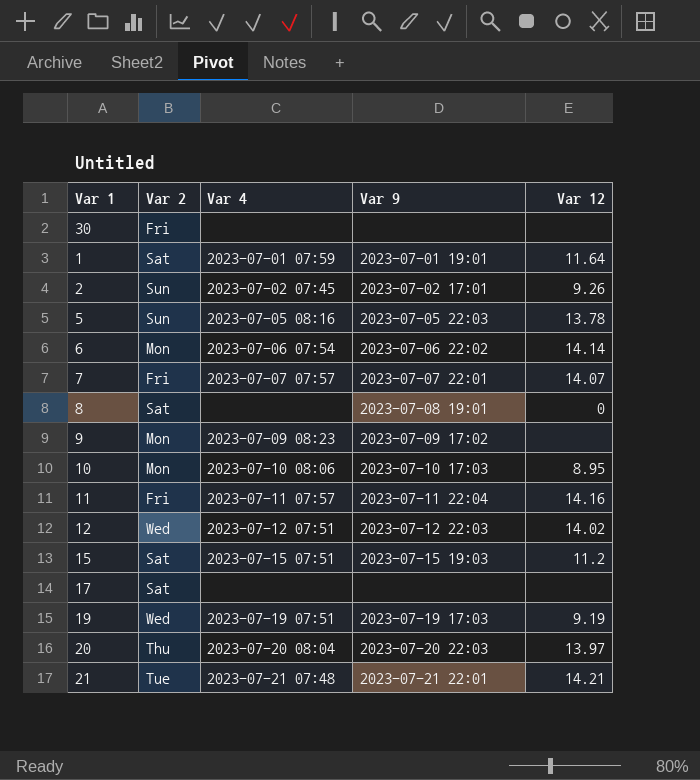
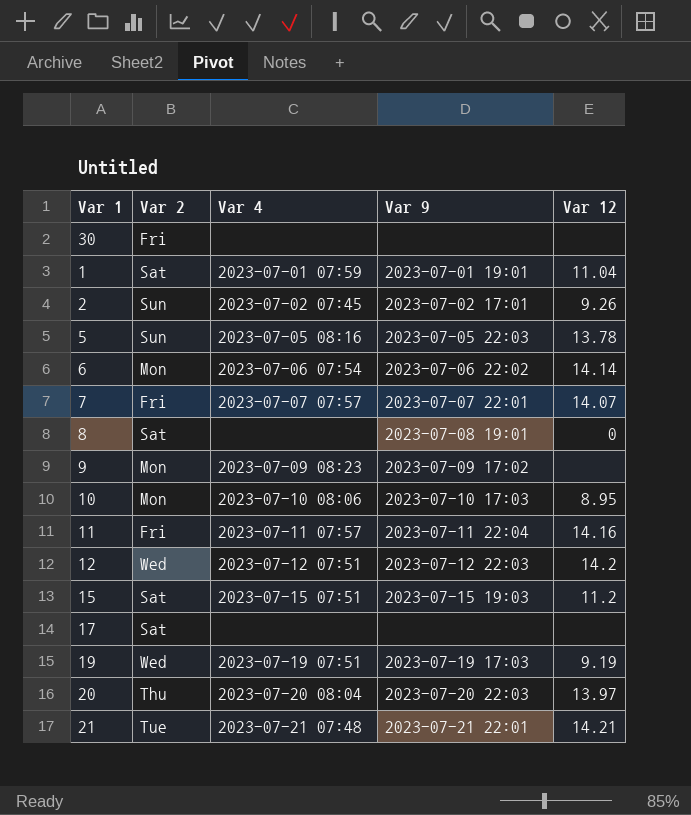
1 | Var 12: 11.64 -> 11.04
12 | Var 12: 14.02 -> 14.2

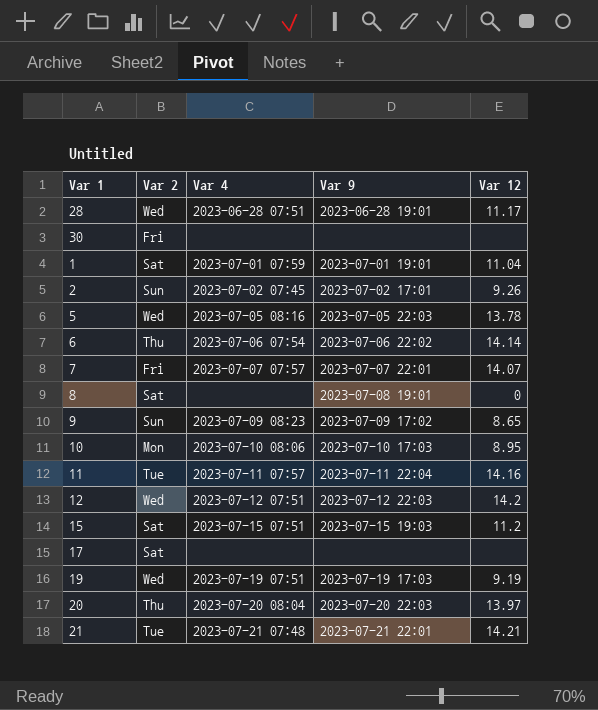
row 28: none -> Wed | 2023-06-28 07:51 | 2023-06-28 19:01 | 11.17
5 | Var 2: Sun -> Wed
6 | Var 2: Mon -> Thu
9 | Var 2: Mon -> Sun
9 | Var 12: none -> 8.65
11 | Var 2: Fri -> Tue

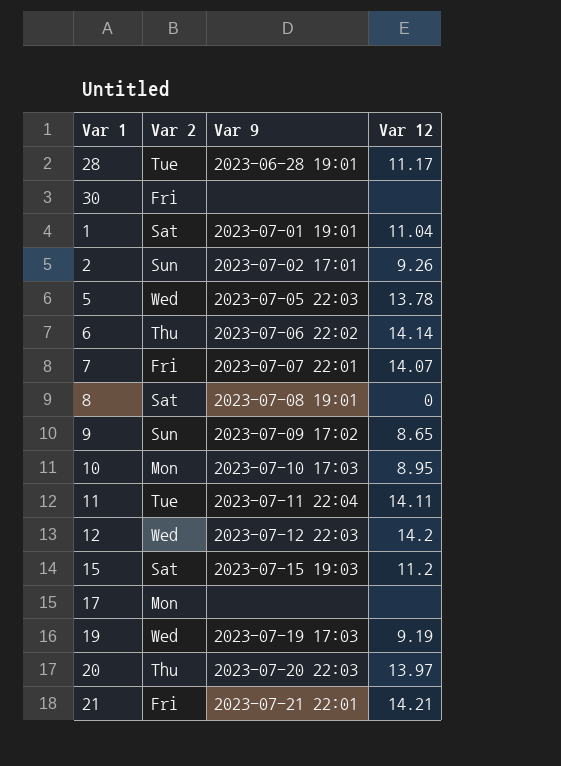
column Var 4 | position: 3 -> none
28 | Var 2: Wed -> Tue
11 | Var 12: 14.16 -> 14.11
17 | Var 2: Sat -> Mon
21 | Var 2: Tue -> Fri

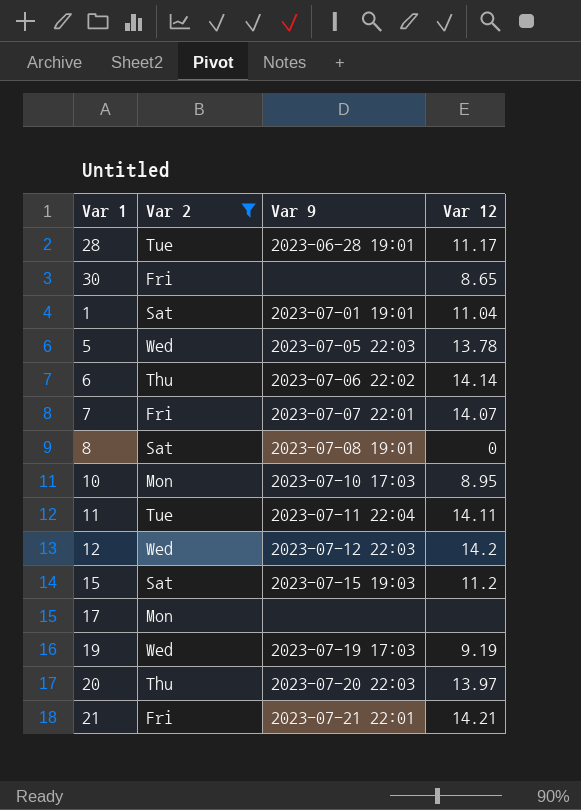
filter: none -> Var 2 != Sun
30 | Var 12: none -> 8.65

